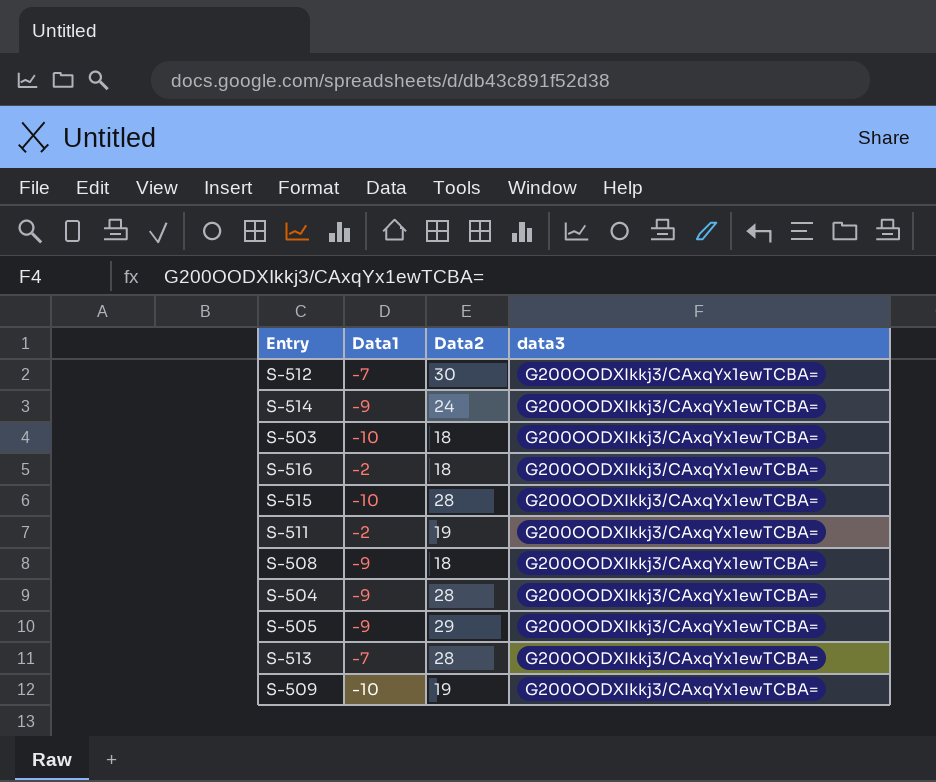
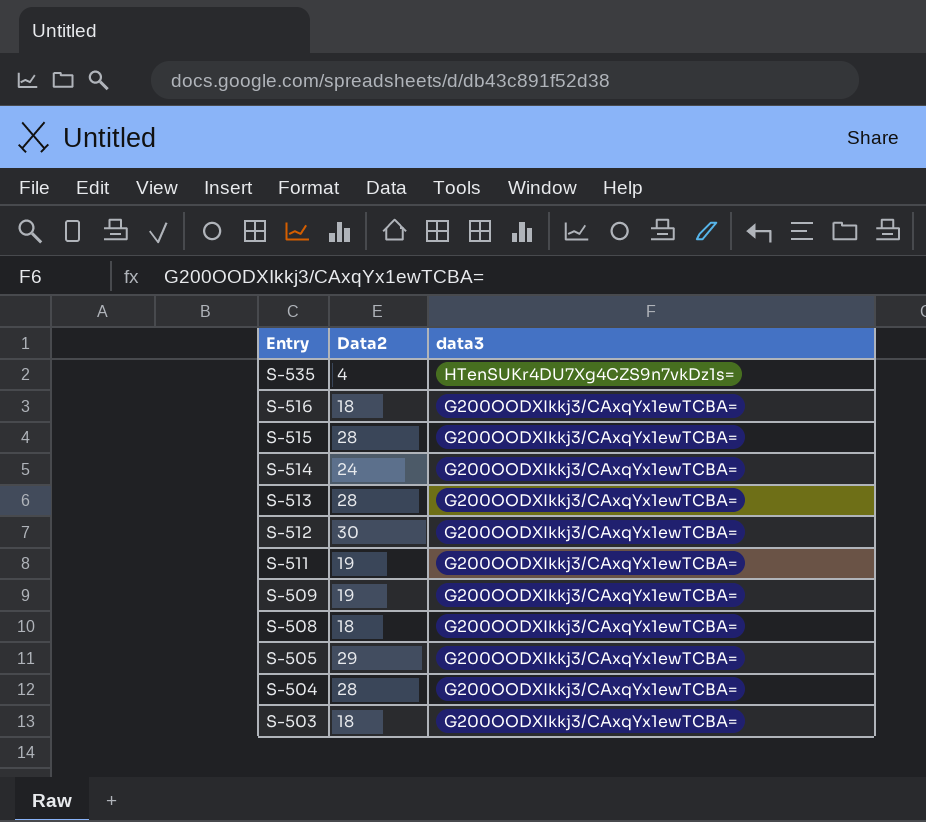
row order: none -> Entry descending
column Data1 | position: 2 -> none
row S-535: none -> 4 | HTenSUKr4DU7Xg4CZS9n7vkDz1s=

